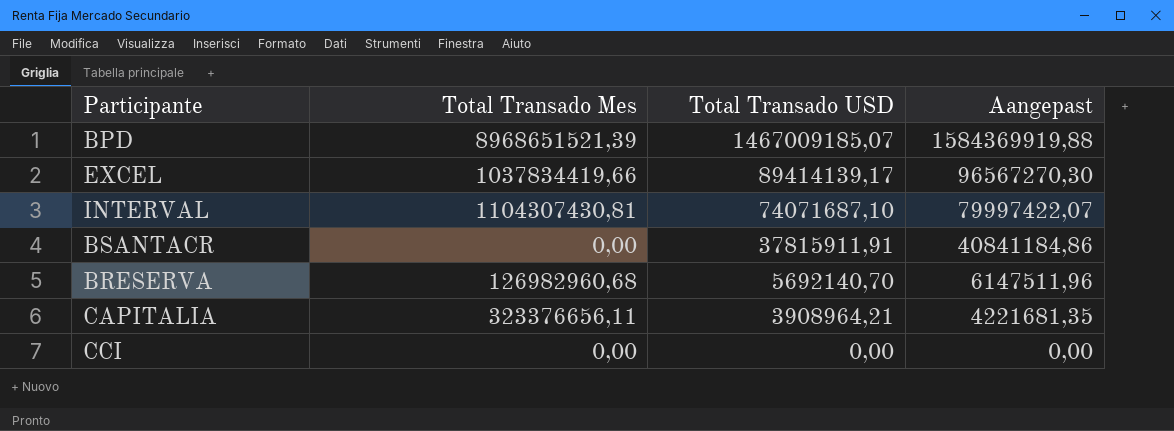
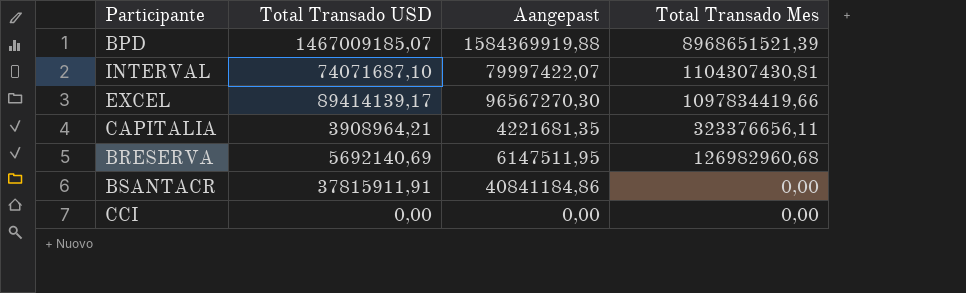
row order: Total Transado USD descending -> Total Transado Mes descending
column Total Transado Mes | position: 2 -> 4
EXCEL | Total Transado Mes: 1037834419,66 -> 1097834419,66
BRESERVA | Total Transado USD: 5692140,70 -> 5692140,69
BRESERVA | Aangepast: 6147511,96 -> 6147511,95

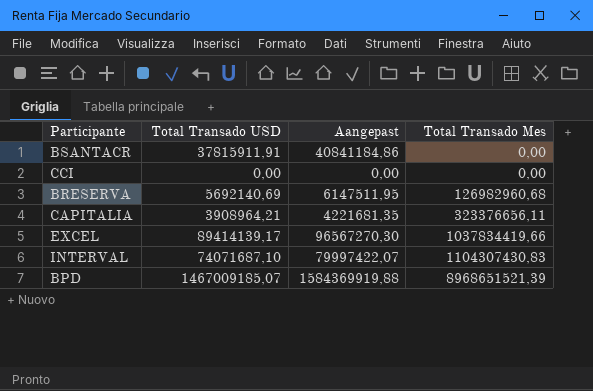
row order: Total Transado Mes descending -> Total Transado Mes ascending
EXCEL | Total Transado Mes: 1097834419,66 -> 1037834419,66
INTERVAL | Total Transado Mes: 1104307430,81 -> 1104307430,83

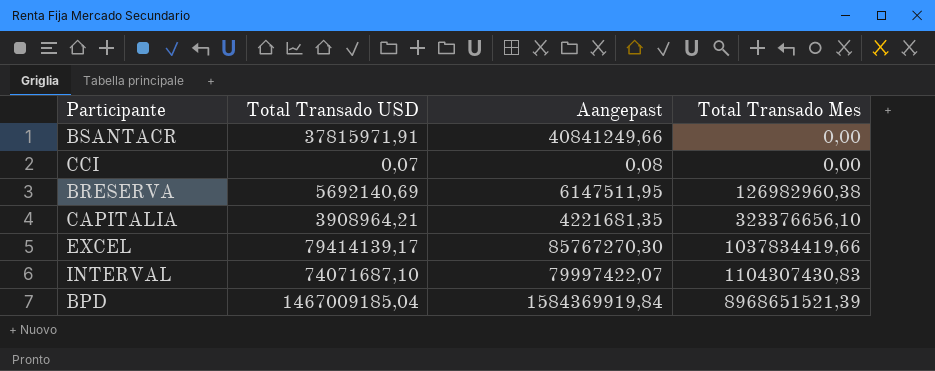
BSANTACR | Total Transado USD: 37815911,91 -> 37815971,91
BSANTACR | Aangepast: 40841184,86 -> 40841249,66
CCI | Total Transado USD: 0,00 -> 0,07
CCI | Aangepast: 0,00 -> 0,08
BRESERVA | Total Transado Mes: 126982960,68 -> 126982960,38
CAPITALIA | Total Transado Mes: 323376656,11 -> 323376656,10
EXCEL | Total Transado USD: 89414139,17 -> 79414139,17
EXCEL | Aangepast: 96567270,30 -> 85767270,30
BPD | Total Transado USD: 1467009185,07 -> 1467009185,04
BPD | Aangepast: 1584369919,88 -> 1584369919,84

